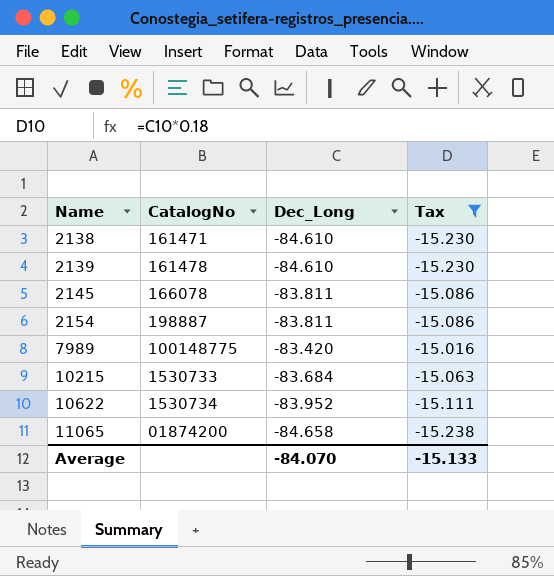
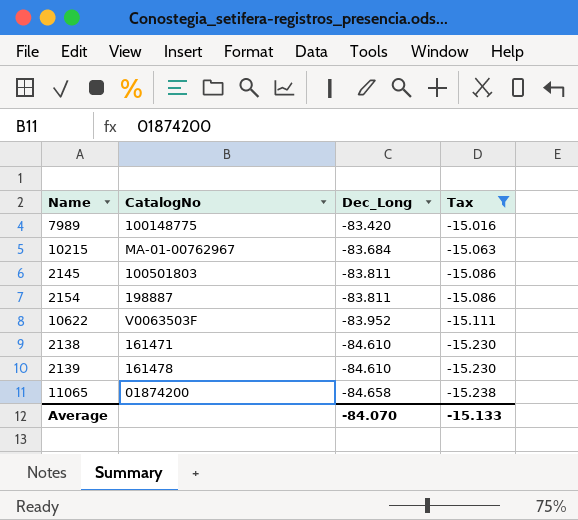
row order: Name ascending -> Dec_Long descending
10215 | CatalogNo: 1530733 -> MA-01-00762967
2145 | CatalogNo: 166078 -> 100501803
10622 | CatalogNo: 1530734 -> V0063503F

